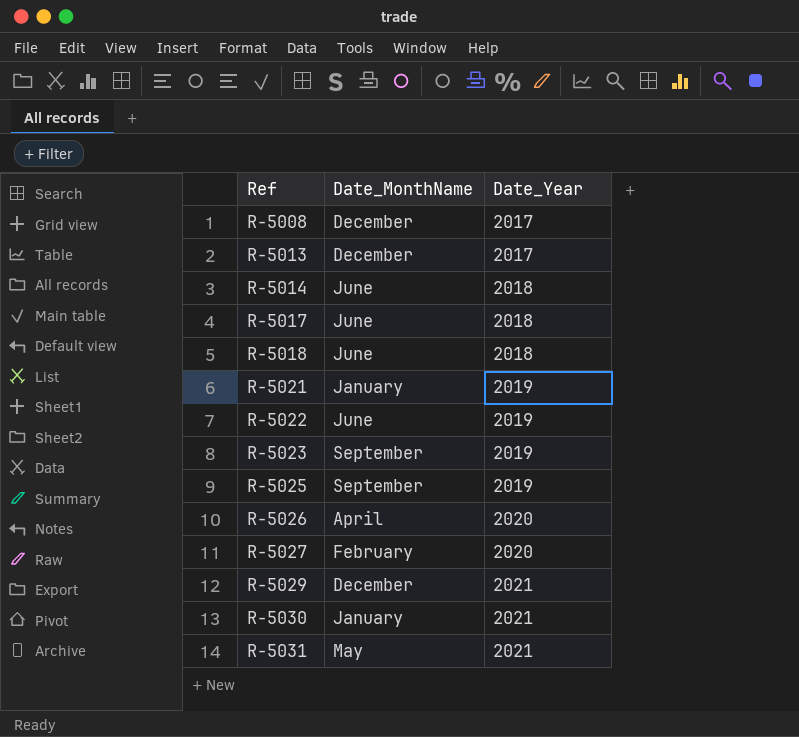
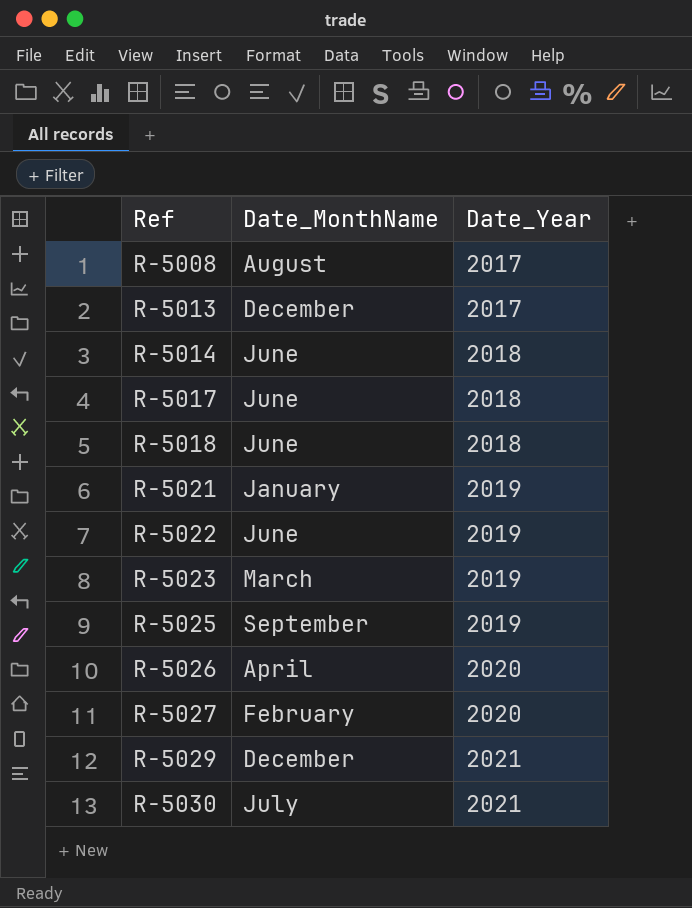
row R-5031: May | 2021 -> none
R-5008 | Date_MonthName: December -> August
R-5023 | Date_MonthName: September -> March
R-5030 | Date_MonthName: January -> July

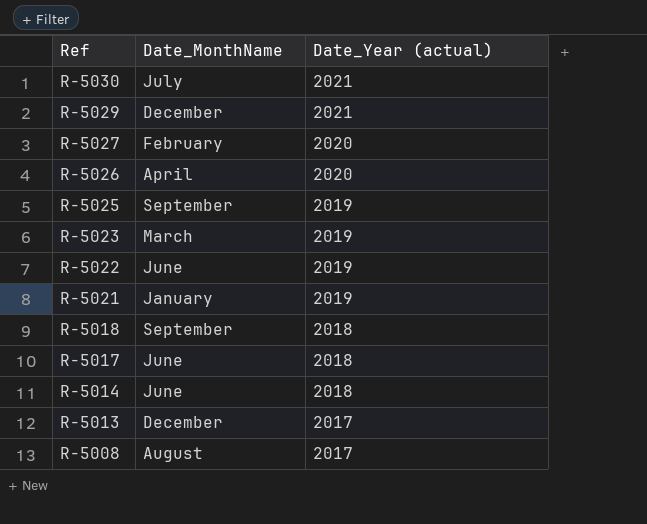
row order: Ref ascending -> Ref descending
column name: Date_Year -> Date_Year (actual)
R-5018 | Date_MonthName: June -> September

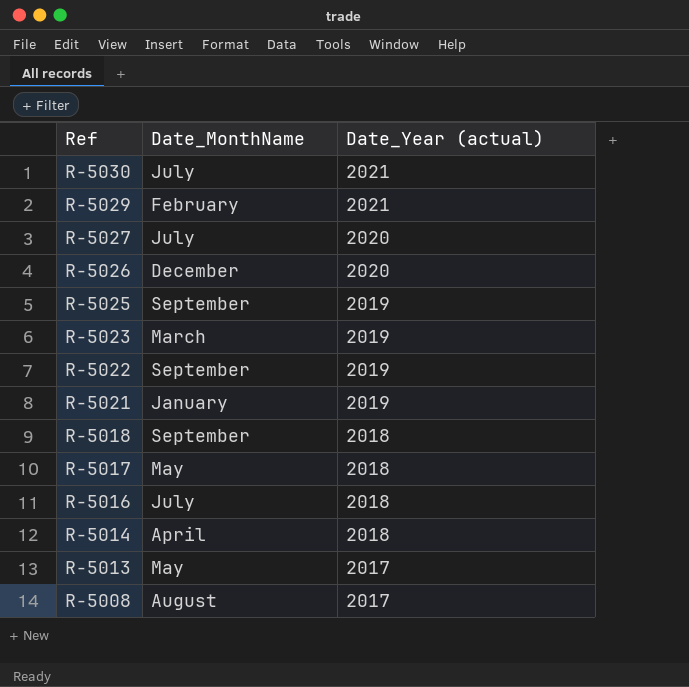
R-5029 | Date_MonthName: December -> February
R-5027 | Date_MonthName: February -> July
R-5026 | Date_MonthName: April -> December
R-5022 | Date_MonthName: June -> September
R-5017 | Date_MonthName: June -> May
row R-5016: none -> July | 2018
R-5014 | Date_MonthName: June -> April
R-5013 | Date_MonthName: December -> May

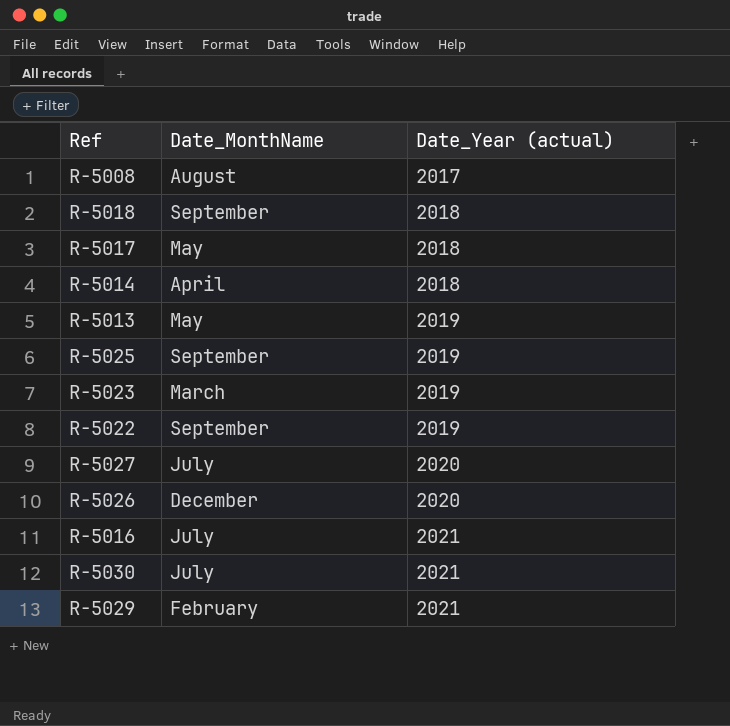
row order: Ref descending -> Date_Year (actual) ascending
row R-5021: January | 2019 -> none
R-5013 | Date_Year (actual): 2017 -> 2019
R-5016 | Date_Year (actual): 2018 -> 2021

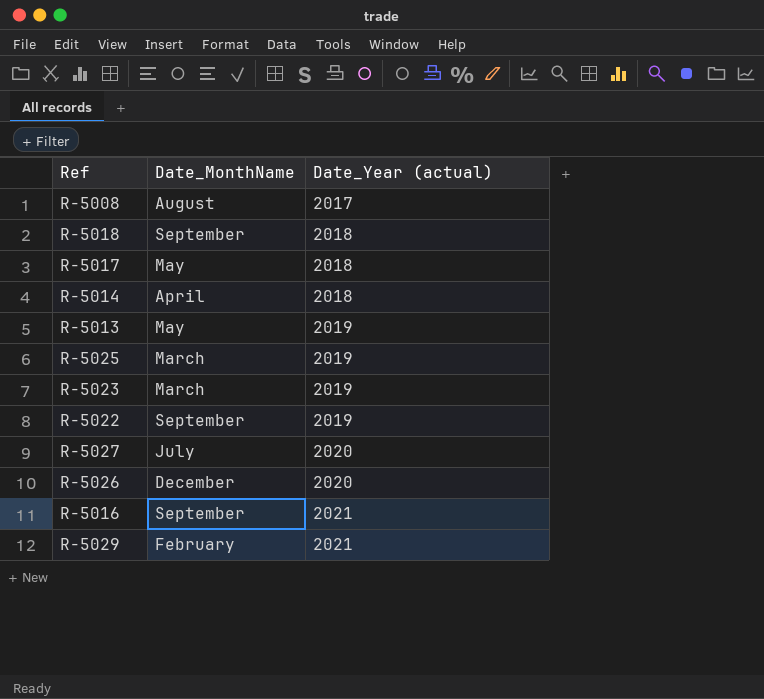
row R-5030: July | 2021 -> none
R-5025 | Date_MonthName: September -> March
R-5016 | Date_MonthName: July -> September

